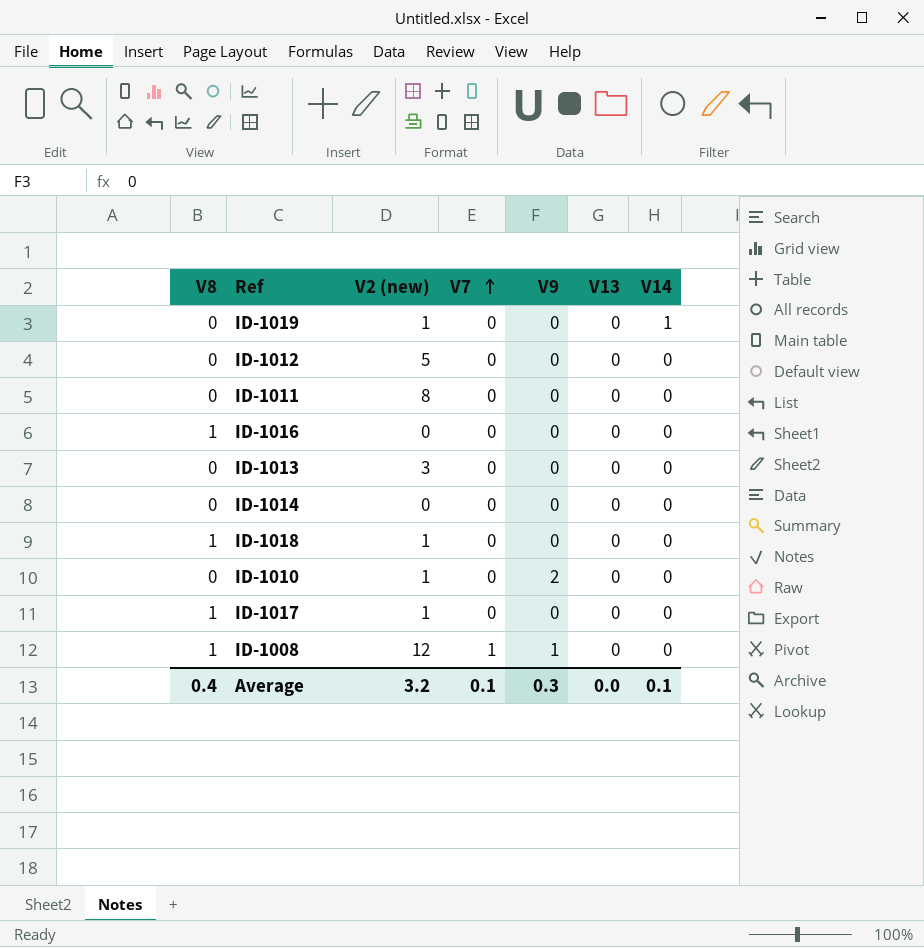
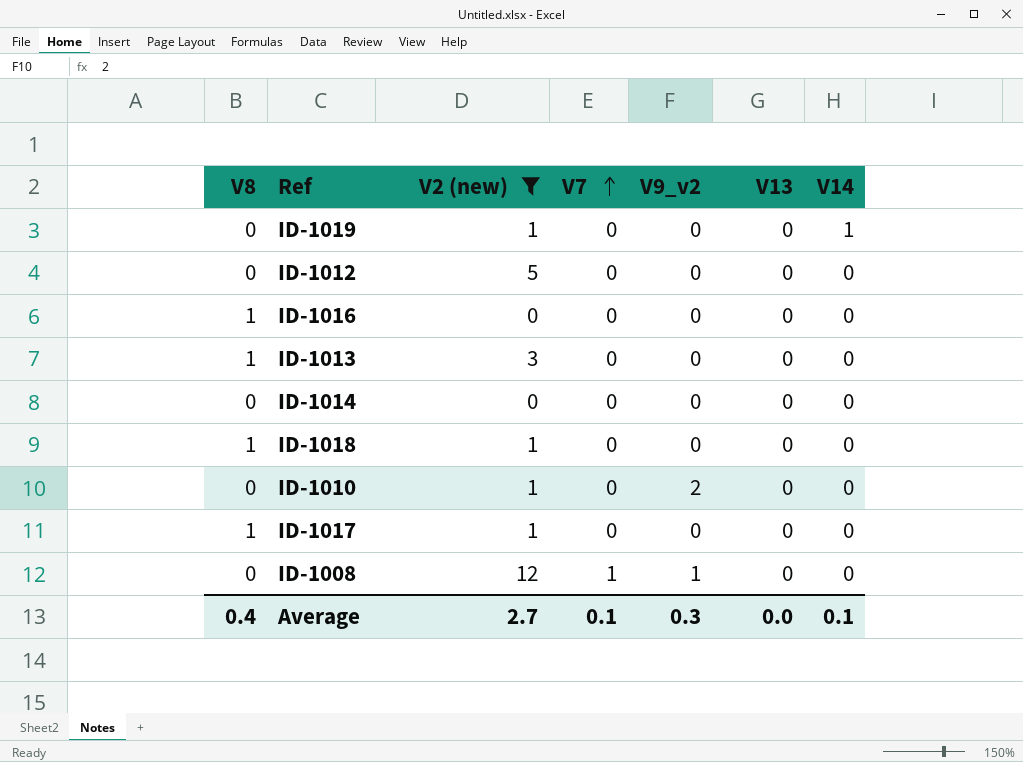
filter: none -> V2 (new) != 8
column name: V9 -> V9_v2
ID-1013 | V8: 0 -> 1
ID-1008 | V8: 1 -> 0
Average | V2 (new): 3.2 -> 2.7

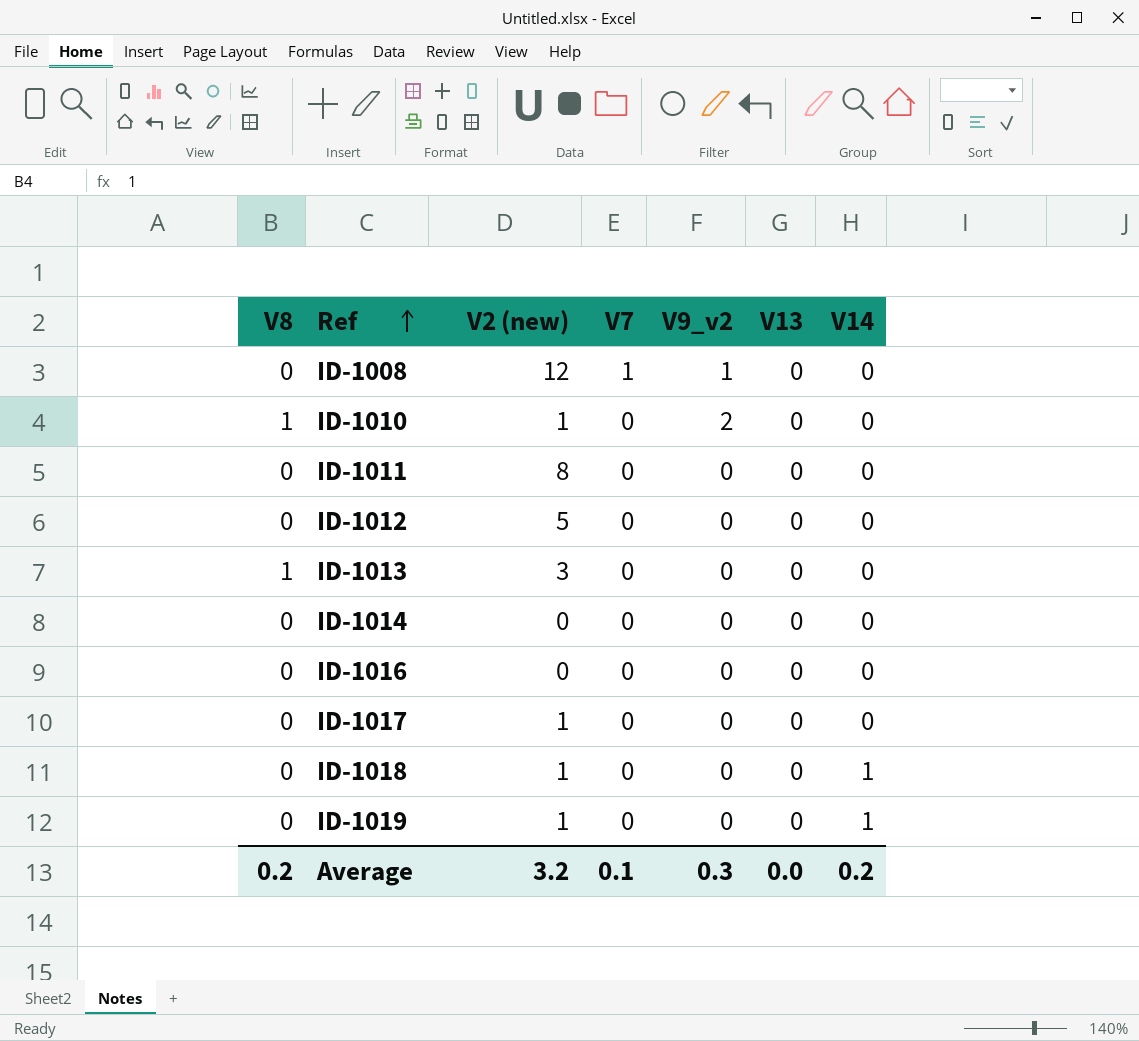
filter: V2 (new) != 8 -> none
row order: V7 ascending -> Ref ascending
ID-1010 | V8: 0 -> 1
ID-1016 | V8: 1 -> 0
ID-1017 | V8: 1 -> 0
ID-1018 | V8: 1 -> 0
ID-1018 | V14: 0 -> 1
Average | V8: 0.4 -> 0.2
Average | V2 (new): 2.7 -> 3.2
Average | V14: 0.1 -> 0.2

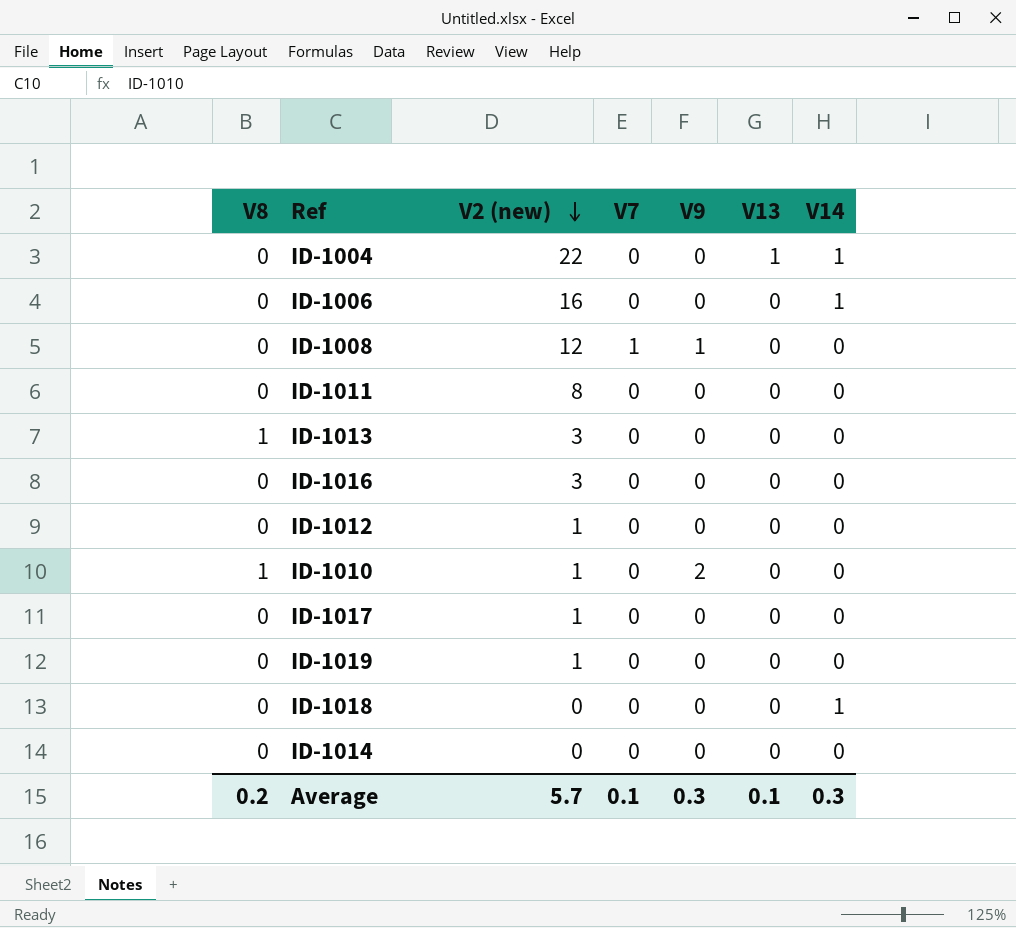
row order: Ref ascending -> V2 (new) descending
column name: V9_v2 -> V9
row ID-1004: none -> 0 | 22 | 0 | 0 | 1 | 1
row ID-1006: none -> 0 | 16 | 0 | 0 | 0 | 1
ID-1016 | V2 (new): 0 -> 3
ID-1012 | V2 (new): 5 -> 1
ID-1019 | V14: 1 -> 0
ID-1018 | V2 (new): 1 -> 0
Average | V2 (new): 3.2 -> 5.7
Average | V13: 0.0 -> 0.1
Average | V14: 0.2 -> 0.3

